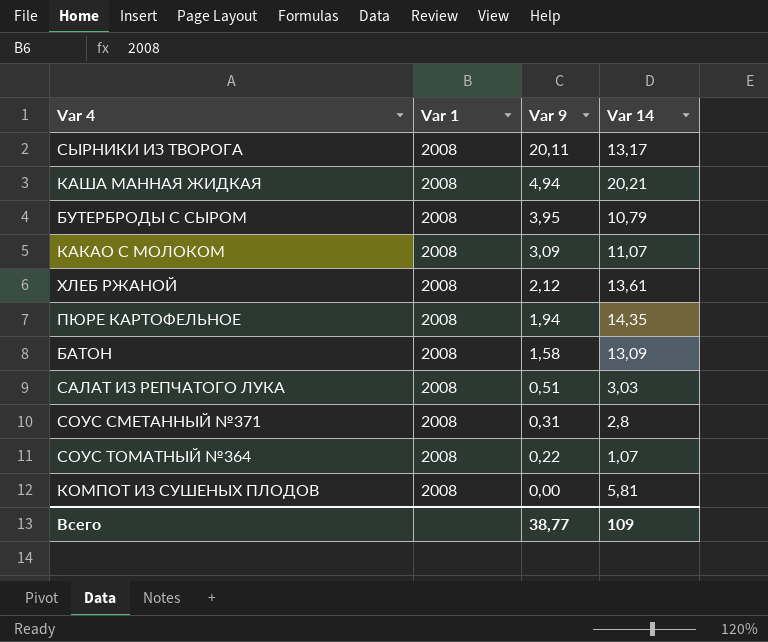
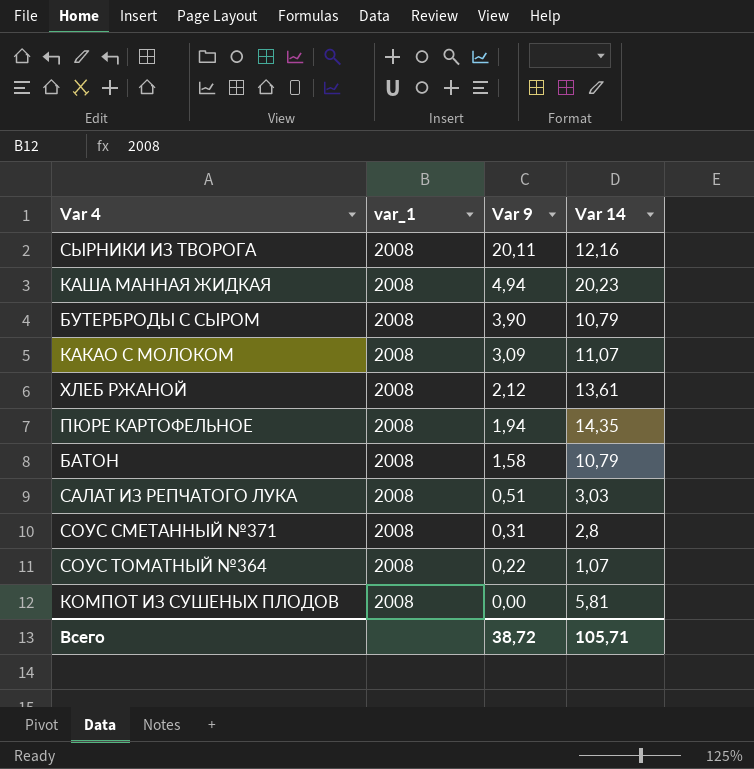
column name: Var 1 -> var_1
СЫРНИКИ ИЗ ТВОРОГА | Var 14: 13,17 -> 12,16
КАША МАННАЯ ЖИДКАЯ | Var 14: 20,21 -> 20,23
БУТЕРБРОДЫ С СЫРОМ | Var 9: 3,95 -> 3,90
БАТОН | Var 14: 13,09 -> 10,79
Всего | Var 9: 38,77 -> 38,72
Всего | Var 14: 109 -> 105,71

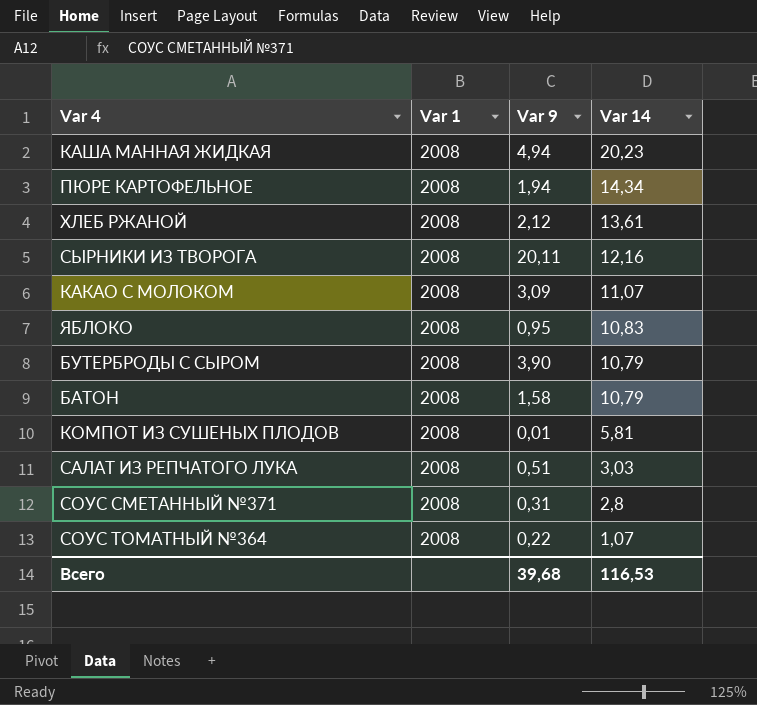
row order: Var 9 descending -> Var 14 descending
column name: var_1 -> Var 1
ПЮРЕ КАРТОФЕЛЬНОЕ | Var 14: 14,35 -> 14,34
row ЯБЛОКО: none -> 2008 | 0,95 | 10,83
КОМПОТ ИЗ СУШЕНЫХ ПЛОДОВ | Var 9: 0,00 -> 0,01
Всего | Var 9: 38,72 -> 39,68
Всего | Var 14: 105,71 -> 116,53

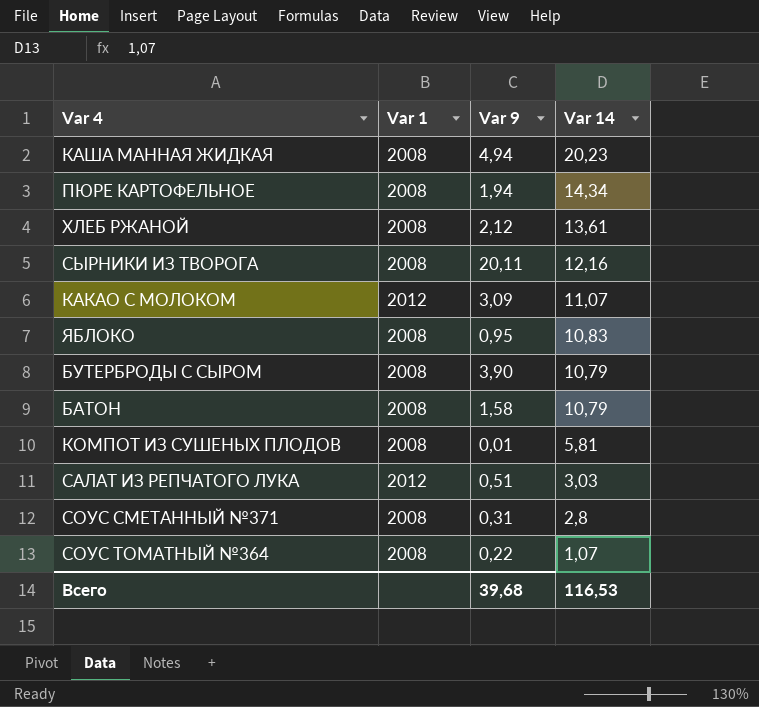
КАКАО С МОЛОКОМ | Var 1: 2008 -> 2012
САЛАТ ИЗ РЕПЧАТОГО ЛУКА | Var 1: 2008 -> 2012

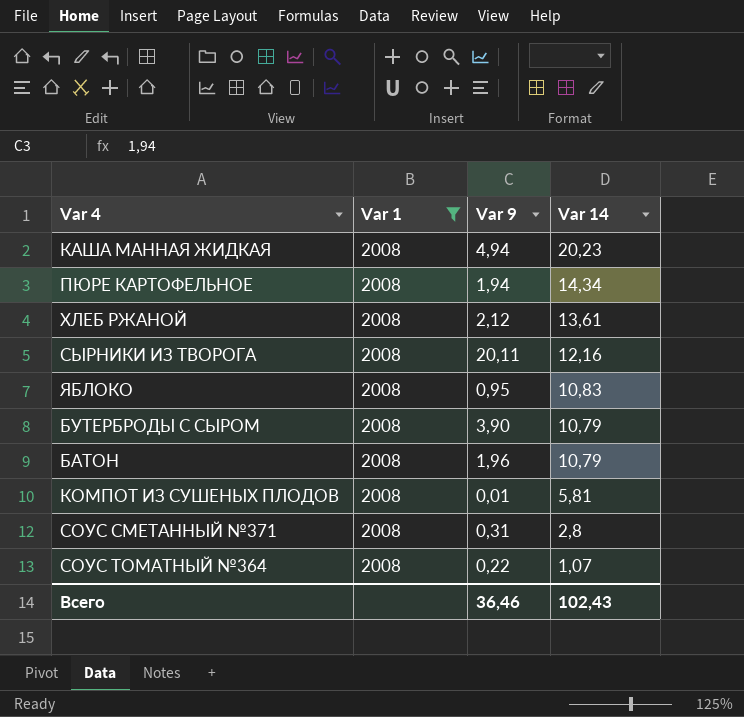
filter: none -> Var 1 = 2008
БАТОН | Var 9: 1,58 -> 1,96
Всего | Var 9: 39,68 -> 36,46
Всего | Var 14: 116,53 -> 102,43

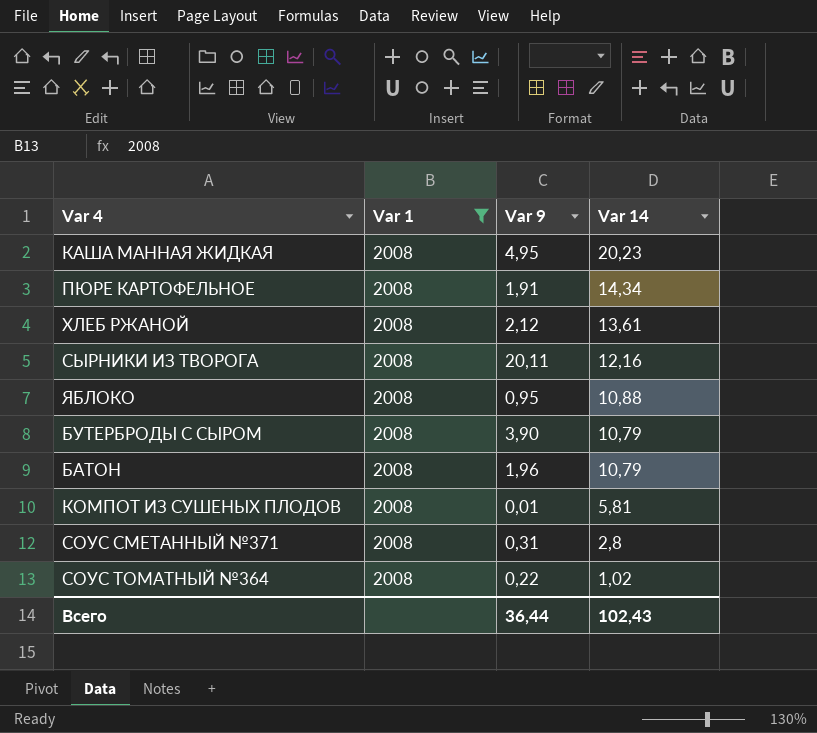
КАША МАННАЯ ЖИДКАЯ | Var 9: 4,94 -> 4,95
ПЮРЕ КАРТОФЕЛЬНОЕ | Var 9: 1,94 -> 1,91
ЯБЛОКО | Var 14: 10,83 -> 10,88
СОУС ТОМАТНЫЙ №364 | Var 14: 1,07 -> 1,02
Всего | Var 9: 36,46 -> 36,44

